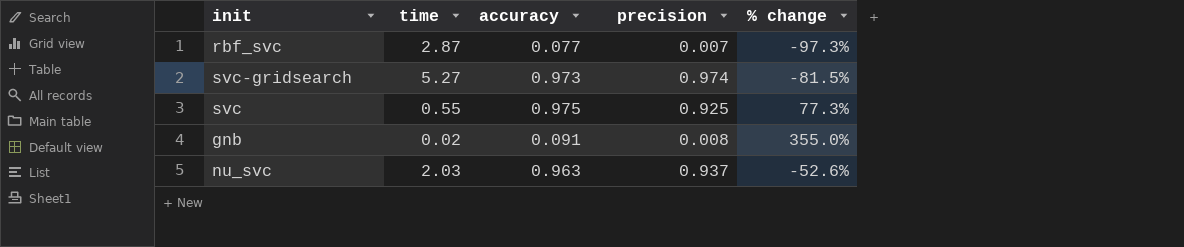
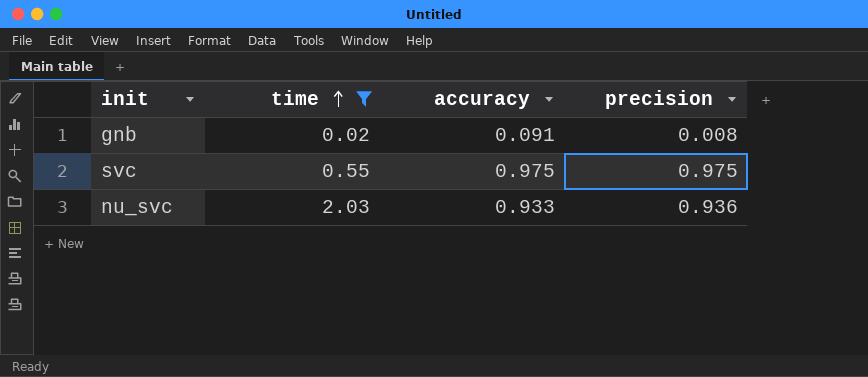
filter: none -> time <= 2.03
row order: none -> time ascending
column % change | formula: ([accuracy] - [time]) / [time] -> none
svc | precision: 0.925 -> 0.975
nu_svc | accuracy: 0.963 -> 0.933
nu_svc | precision: 0.937 -> 0.936

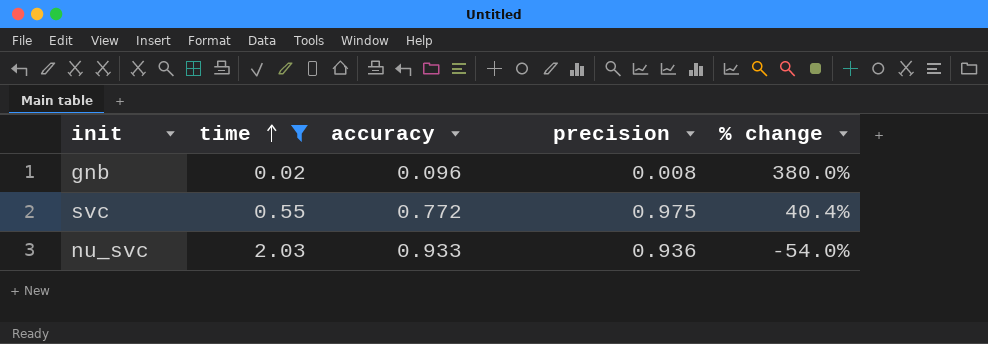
column % change | formula: none -> ([accuracy] - [time]) / [time]
gnb | accuracy: 0.091 -> 0.096
svc | accuracy: 0.975 -> 0.772

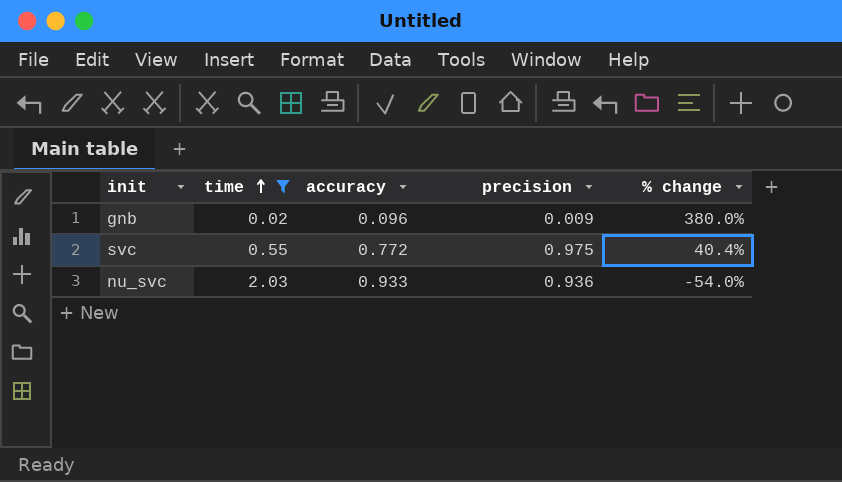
gnb | precision: 0.008 -> 0.009

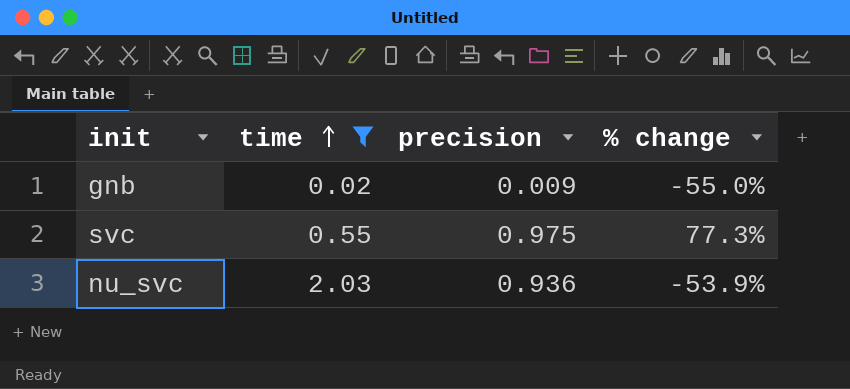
column accuracy | position: 3 -> none
column % change | formula: ([accuracy] - [time]) / [time] -> ([precision] - [time]) / [time]

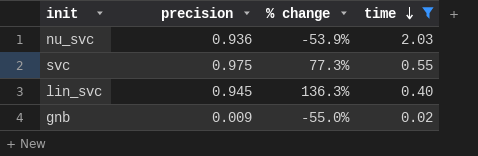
row order: time ascending -> time descending
column time | position: 2 -> 4
row lin_svc: none -> 0.945 | 136.3% | 0.40

